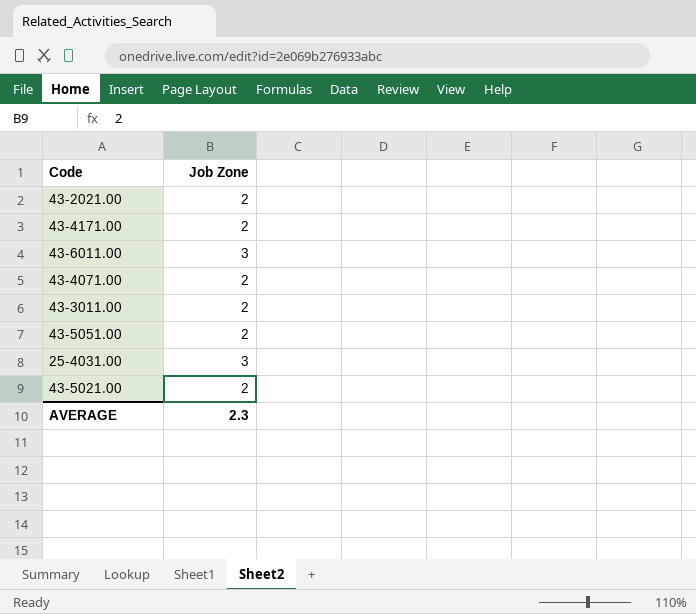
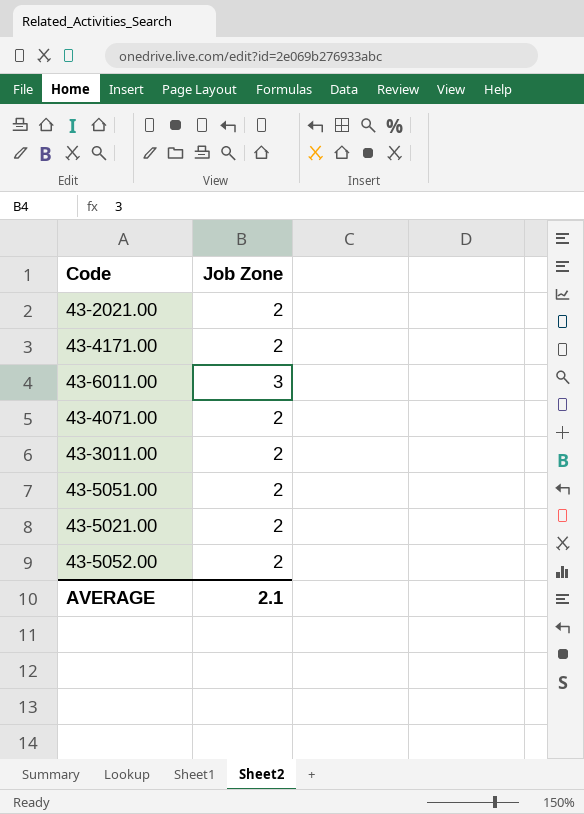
row 25-4031.00: 3 -> none
row 43-5052.00: none -> 2
AVERAGE | Job Zone: 2.3 -> 2.1

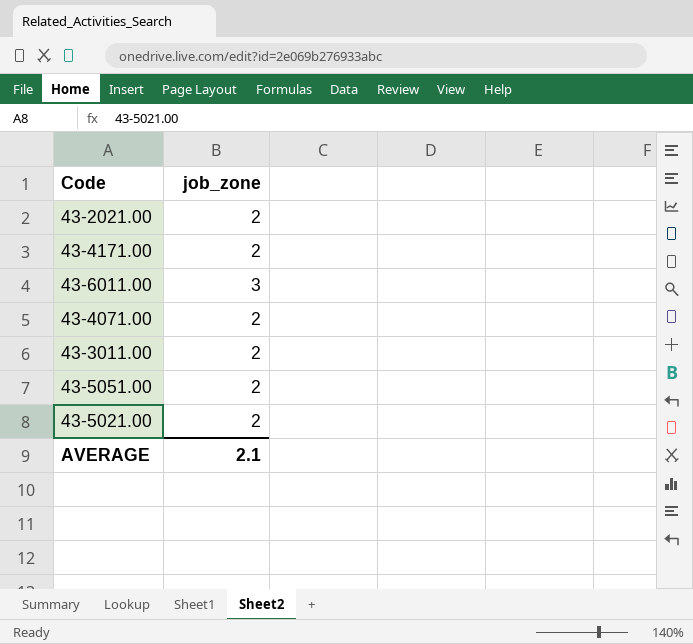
column name: Job Zone -> job_zone
row 43-5052.00: 2 -> none

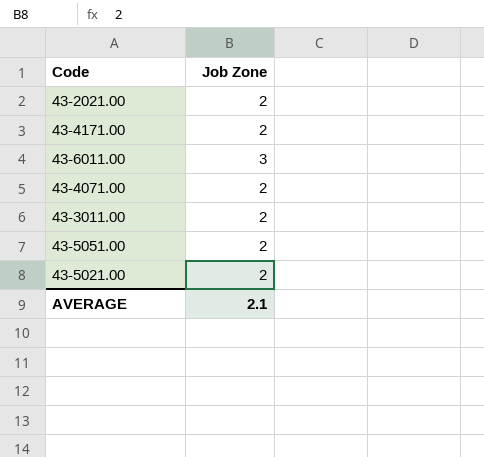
column name: job_zone -> Job Zone

